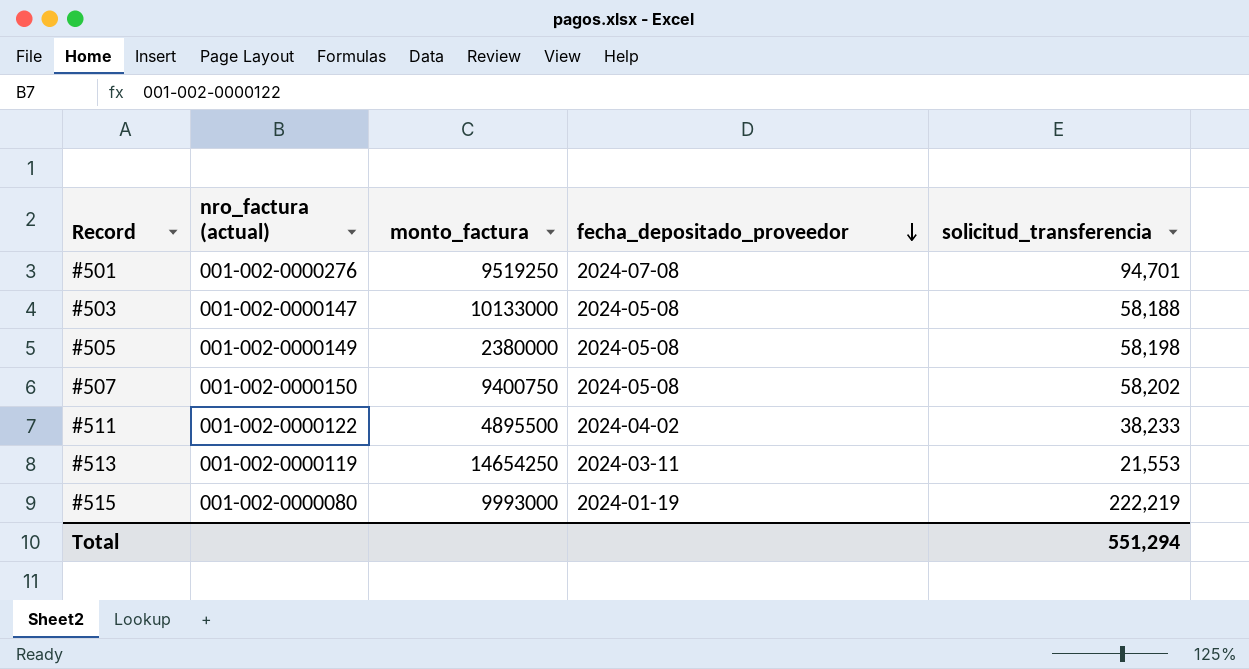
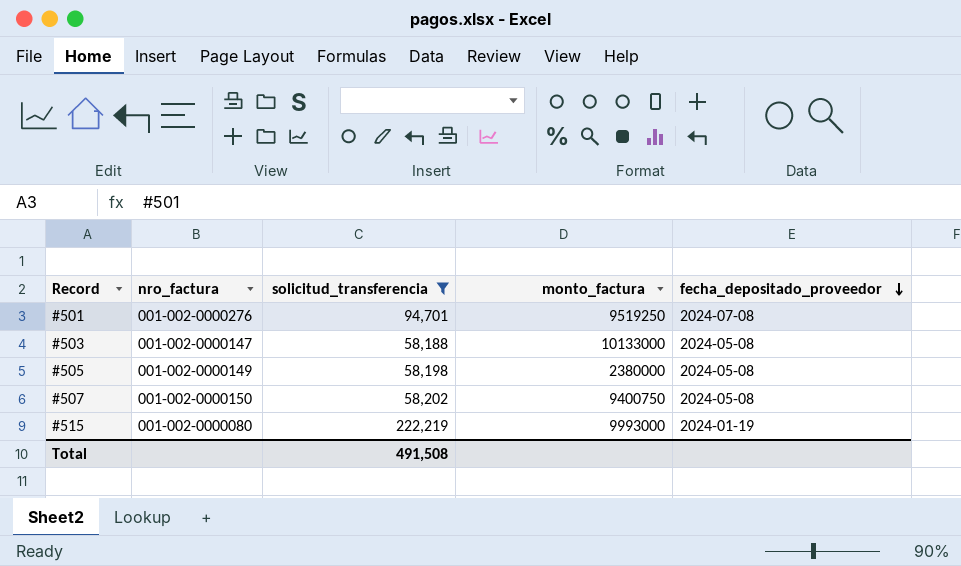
filter: none -> solicitud_transferencia >= 58,188
column name: nro_factura (actual) -> nro_factura
column solicitud_transferencia | position: 5 -> 3
Total | solicitud_transferencia: 551,294 -> 491,508

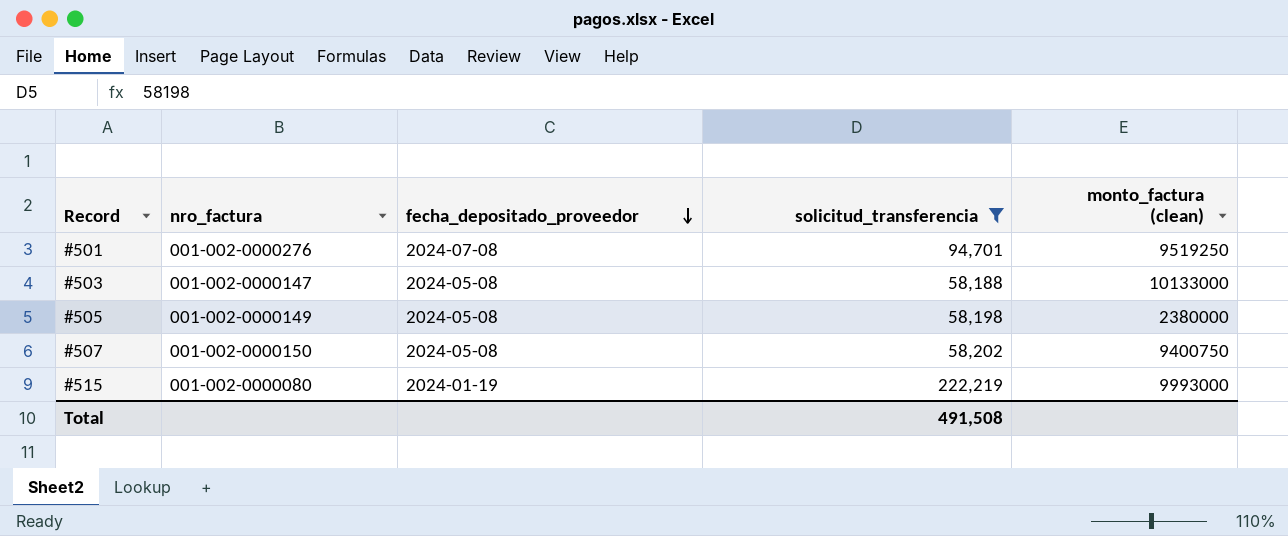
column fecha_depositado_proveedor | position: 5 -> 3
column name: monto_factura -> monto_factura (clean)

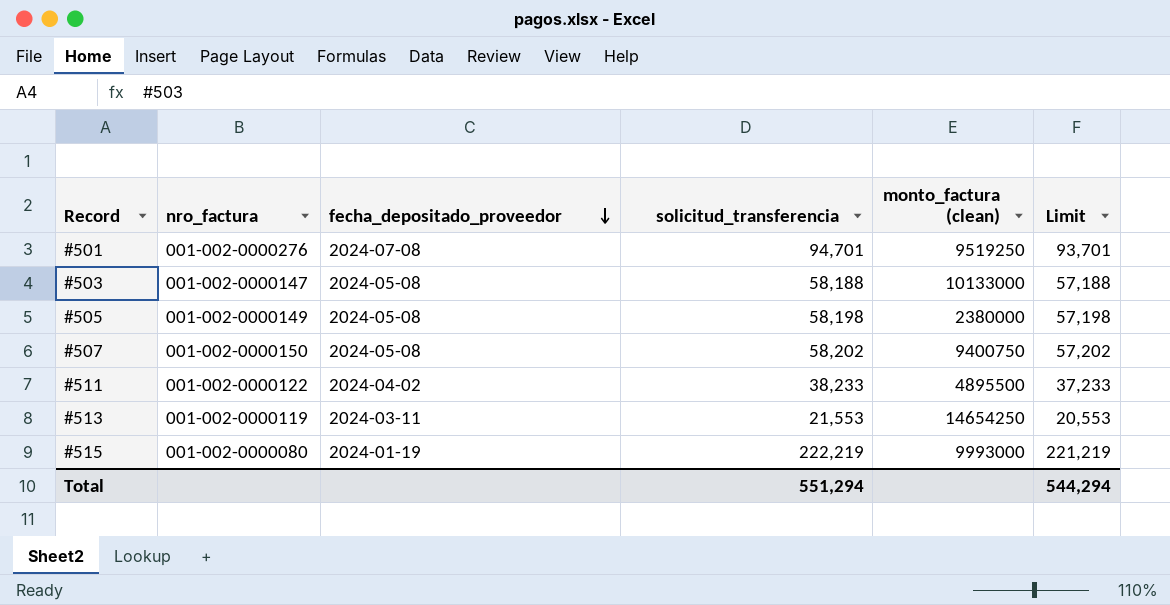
filter: solicitud_transferencia >= 58,188 -> none
column Limit | formula: none -> [solicitud_transferencia] - 1000
Total | solicitud_transferencia: 491,508 -> 551,294

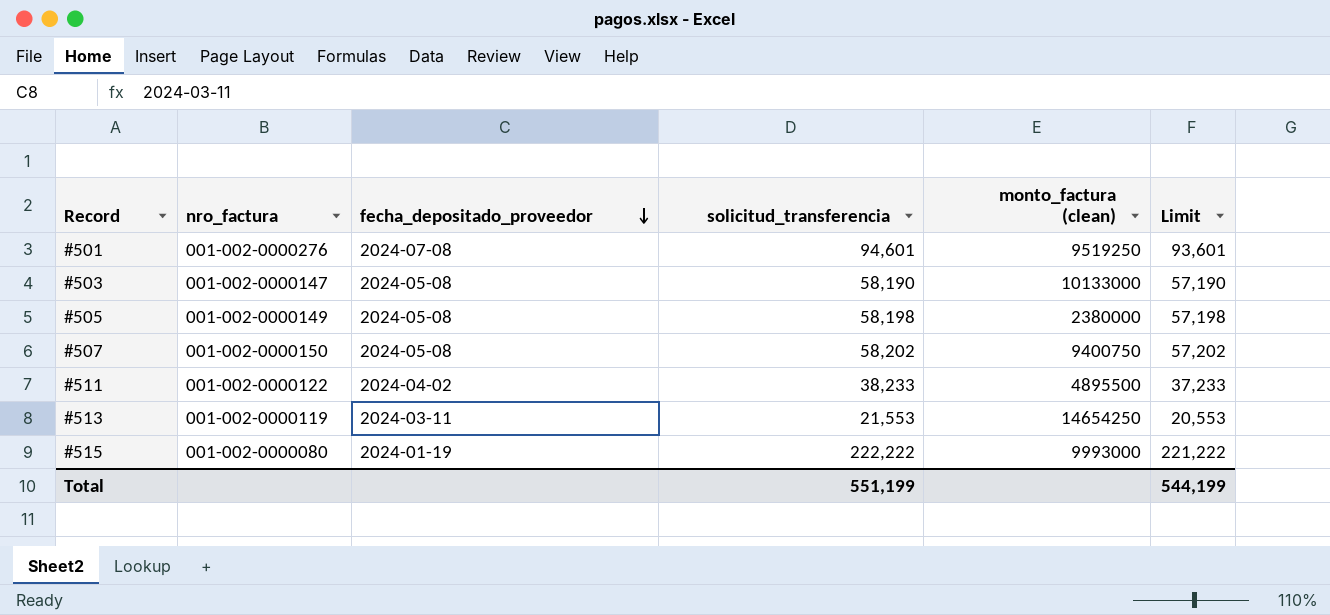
#501 | solicitud_transferencia: 94,701 -> 94,601
#501 | Limit: 93,701 -> 93,601
#503 | solicitud_transferencia: 58,188 -> 58,190
#503 | Limit: 57,188 -> 57,190
#515 | solicitud_transferencia: 222,219 -> 222,222
#515 | Limit: 221,219 -> 221,222
Total | solicitud_transferencia: 551,294 -> 551,199
Total | Limit: 544,294 -> 544,199

